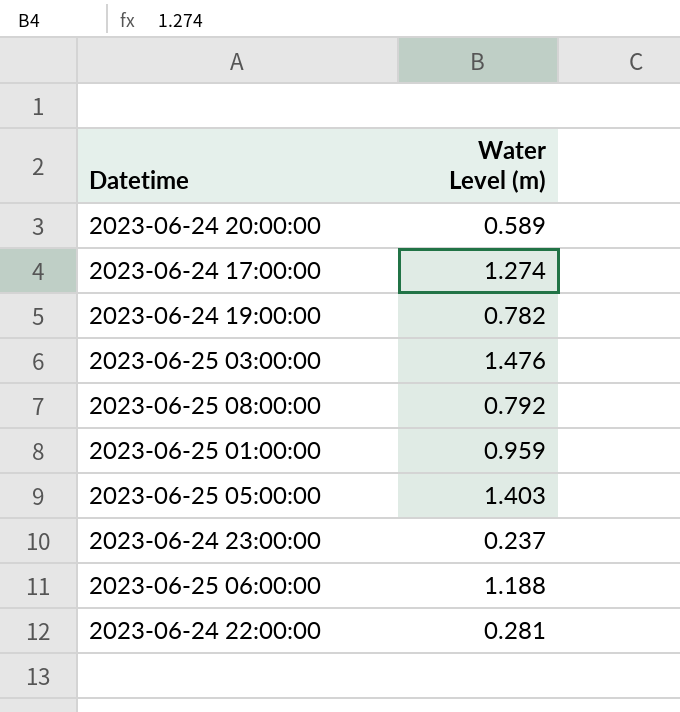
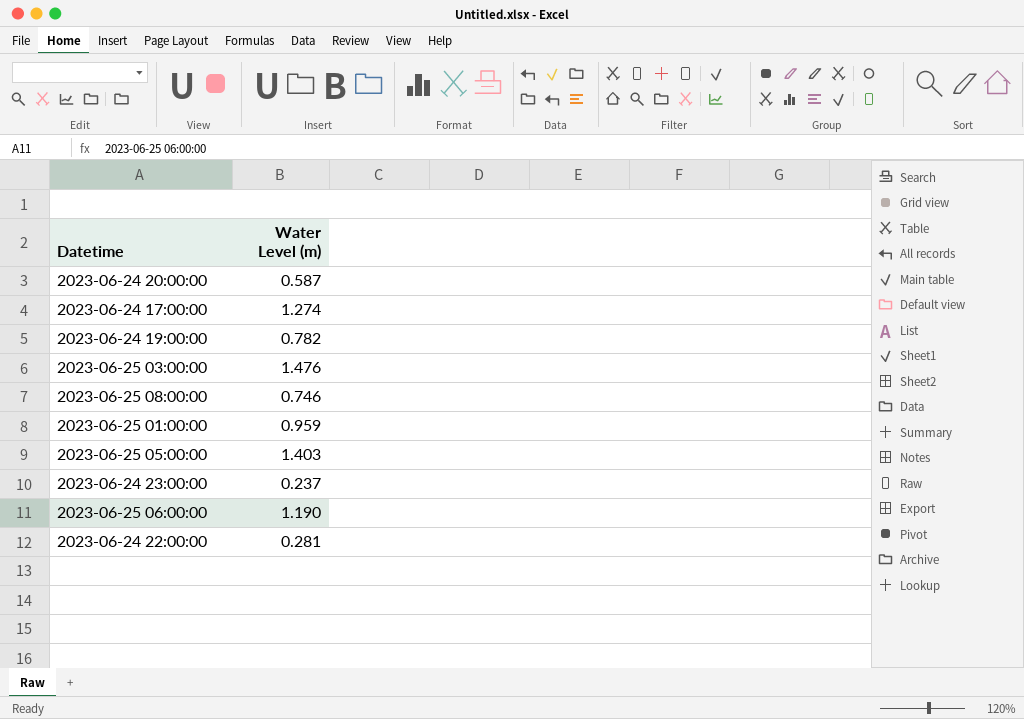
2023-06-24 20:00:00 | Water Level (m): 0.589 -> 0.587
2023-06-25 08:00:00 | Water Level (m): 0.792 -> 0.746
2023-06-25 06:00:00 | Water Level (m): 1.188 -> 1.190

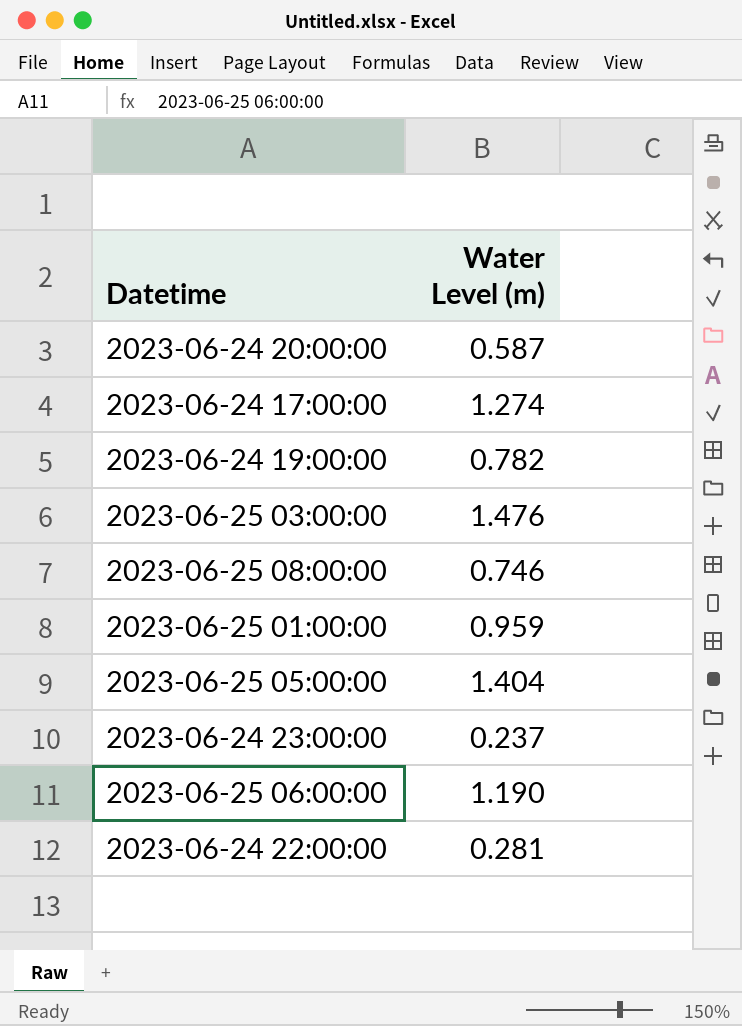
2023-06-25 05:00:00 | Water Level (m): 1.403 -> 1.404

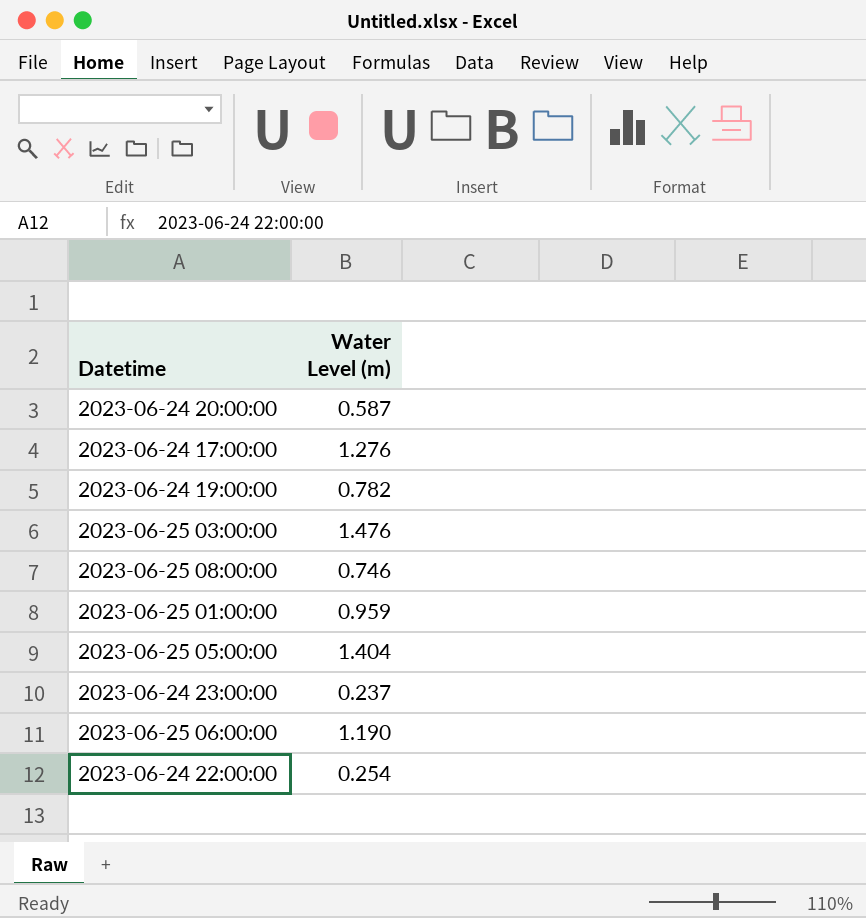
2023-06-24 17:00:00 | Water Level (m): 1.274 -> 1.276
2023-06-24 22:00:00 | Water Level (m): 0.281 -> 0.254

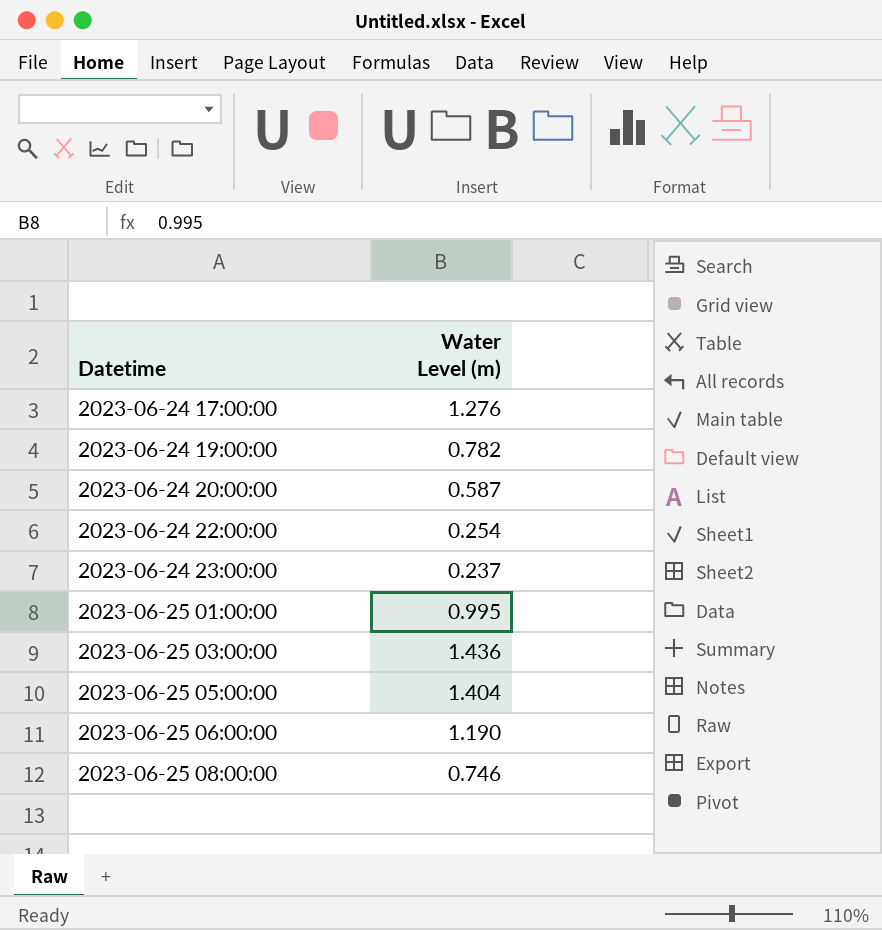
row order: none -> Datetime ascending
2023-06-25 01:00:00 | Water Level (m): 0.959 -> 0.995
2023-06-25 03:00:00 | Water Level (m): 1.476 -> 1.436

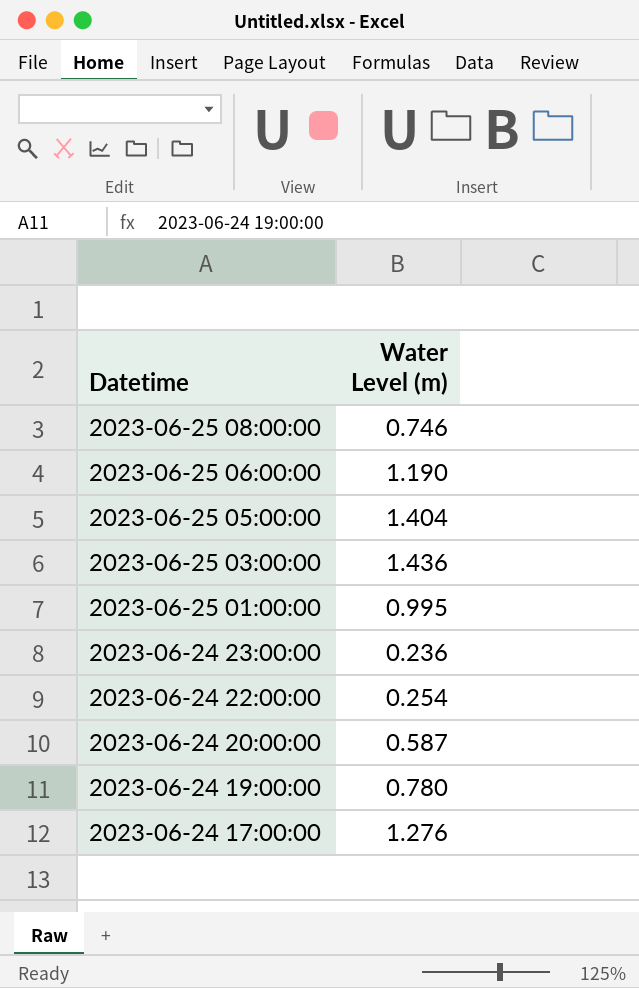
row order: Datetime ascending -> Datetime descending
2023-06-24 23:00:00 | Water Level (m): 0.237 -> 0.236
2023-06-24 19:00:00 | Water Level (m): 0.782 -> 0.780

